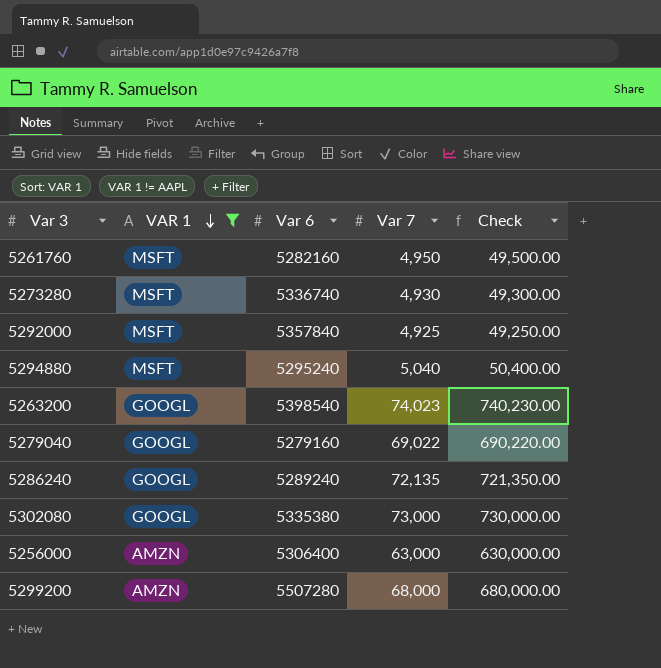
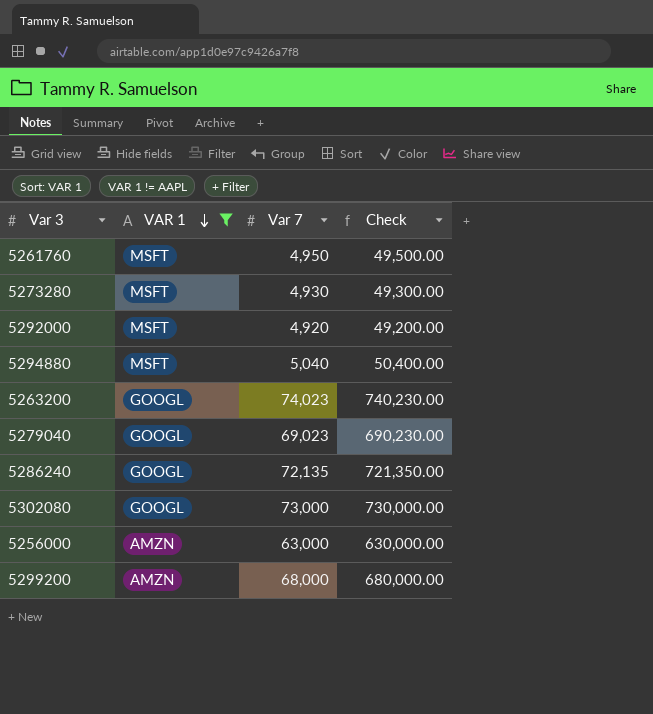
column Var 6 | position: 3 -> none
5292000 | Var 7: 4,925 -> 4,920
5292000 | Check: 49,250.00 -> 49,200.00
5279040 | Var 7: 69,022 -> 69,023
5279040 | Check: 690,220.00 -> 690,230.00

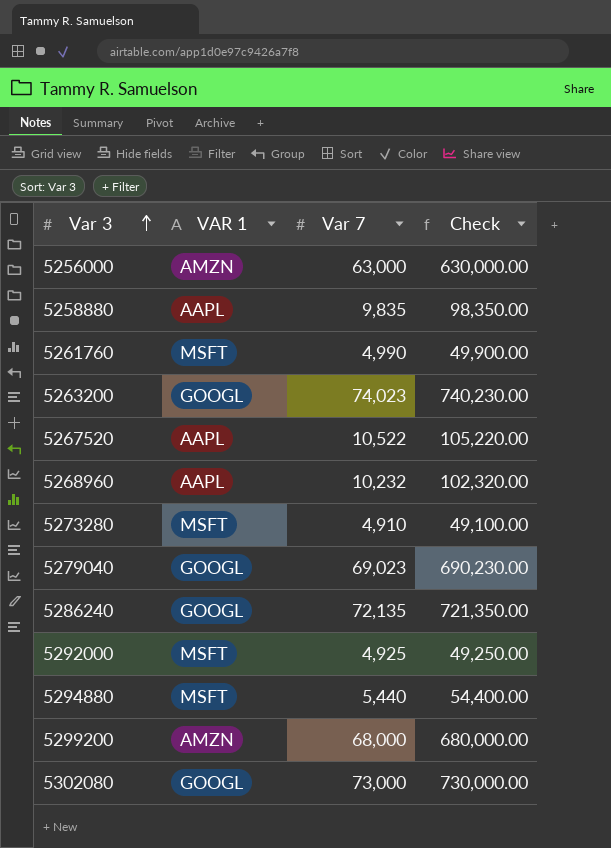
filter: VAR 1 != AAPL -> none
row order: VAR 1 descending -> Var 3 ascending
5261760 | Var 7: 4,950 -> 4,990
5261760 | Check: 49,500.00 -> 49,900.00
5273280 | Var 7: 4,930 -> 4,910
5273280 | Check: 49,300.00 -> 49,100.00
5292000 | Var 7: 4,920 -> 4,925
5292000 | Check: 49,200.00 -> 49,250.00
5294880 | Var 7: 5,040 -> 5,440
5294880 | Check: 50,400.00 -> 54,400.00

